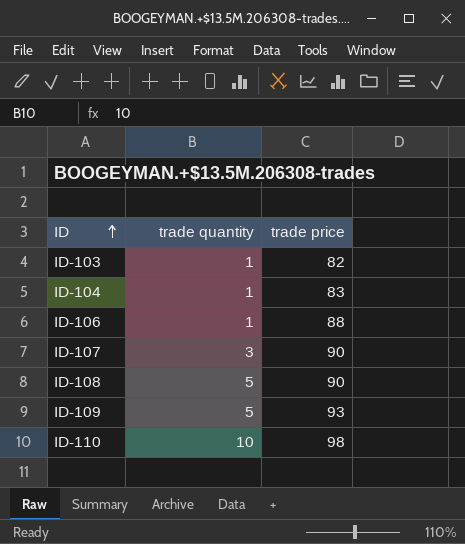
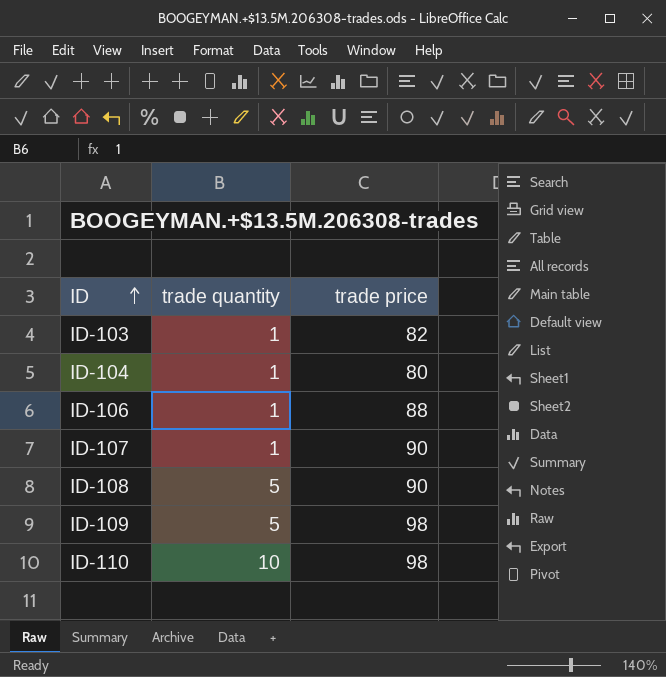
ID-104 | trade price: 83 -> 80
ID-107 | trade quantity: 3 -> 1
ID-109 | trade price: 93 -> 98

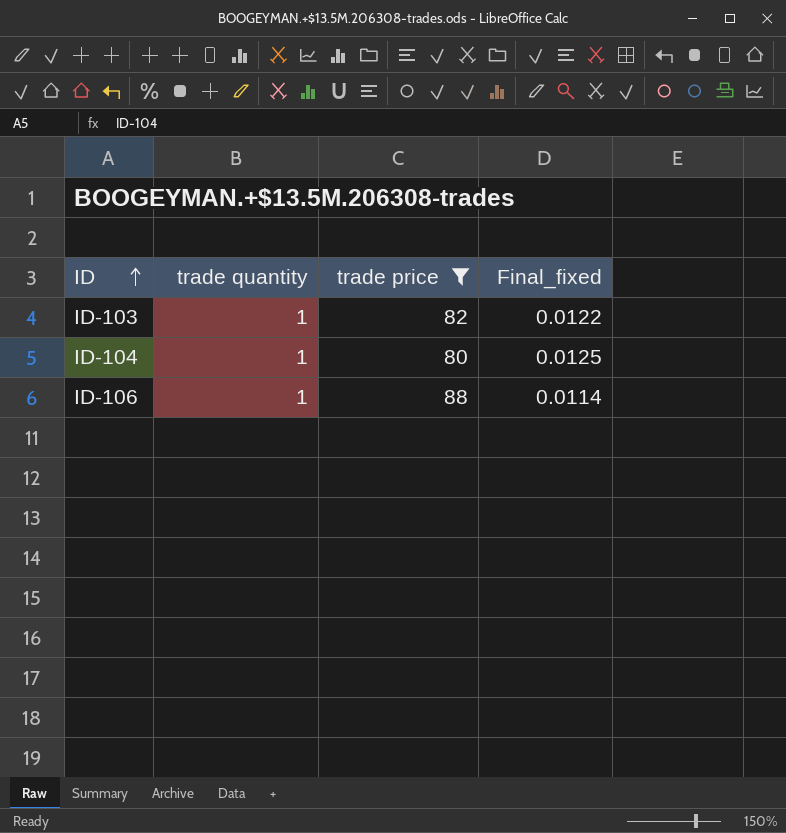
filter: none -> trade price <= 88
column Final_fixed | formula: none -> [trade quantity] / [trade price]

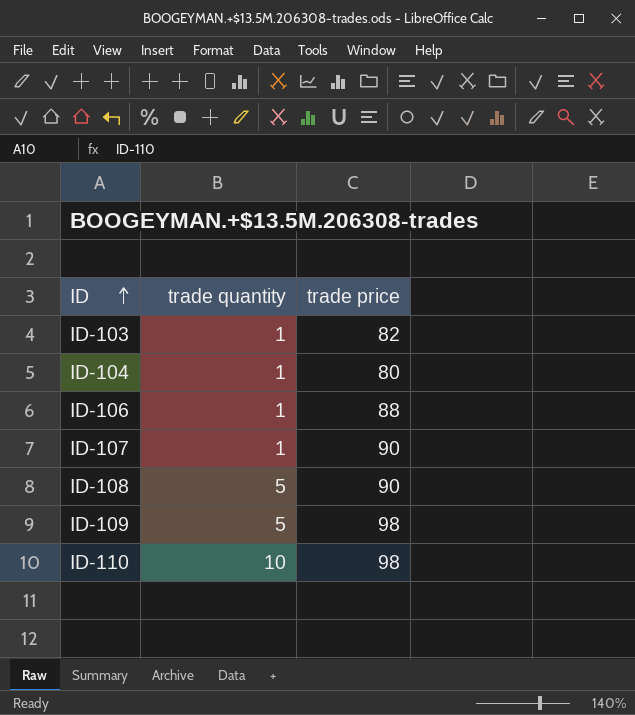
filter: trade price <= 88 -> none
column Final_fixed | formula: [trade quantity] / [trade price] -> none

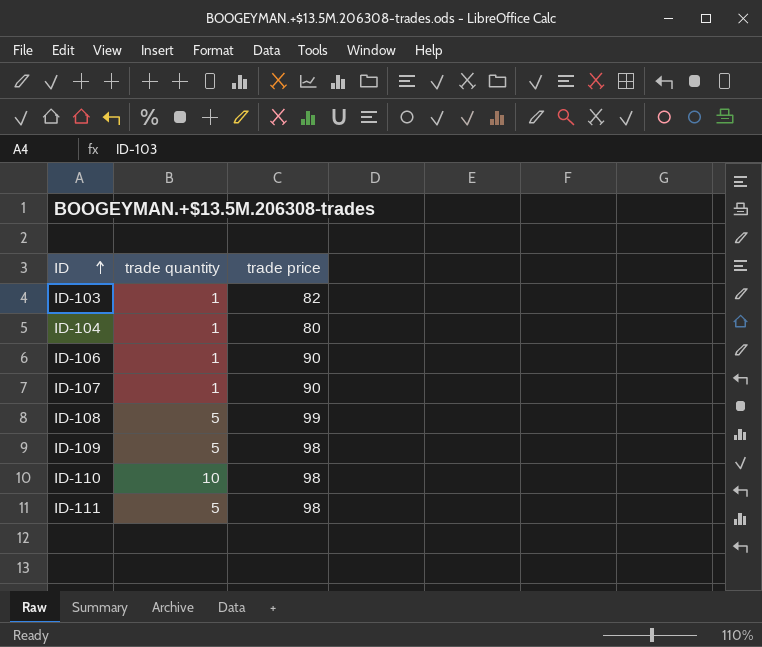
ID-106 | trade price: 88 -> 90
ID-108 | trade price: 90 -> 99
row ID-111: none -> 5 | 98

